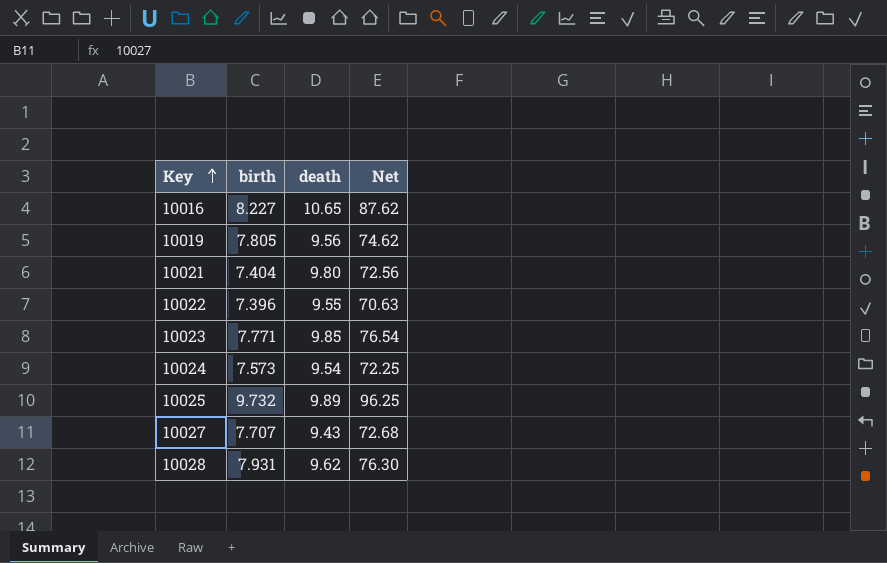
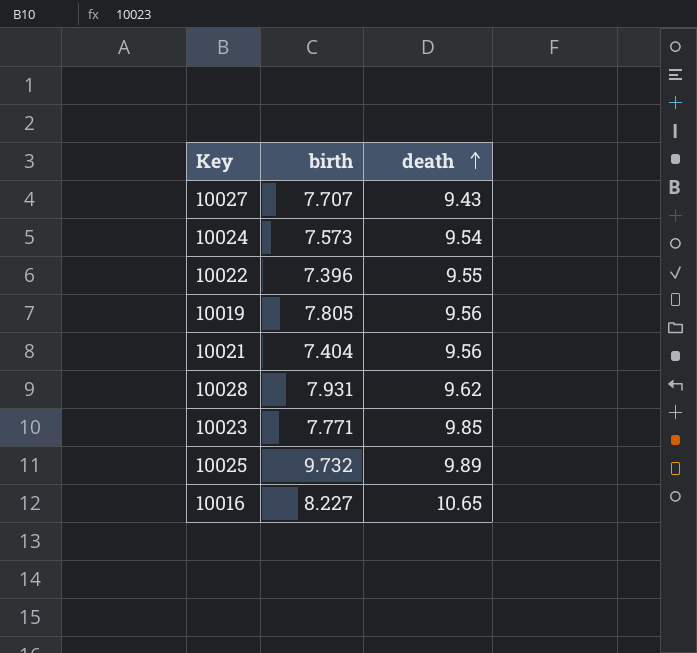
row order: Key ascending -> death ascending
column Net | formula: [birth] * [death] -> none
10021 | death: 9.80 -> 9.56

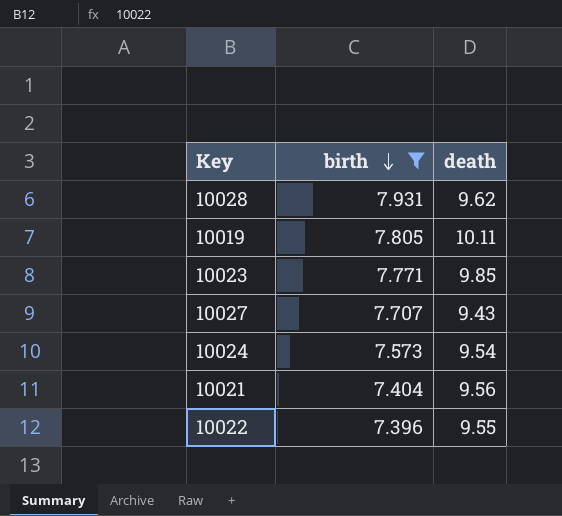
filter: none -> birth <= 7.931
row order: death ascending -> birth descending
10019 | death: 9.56 -> 10.11

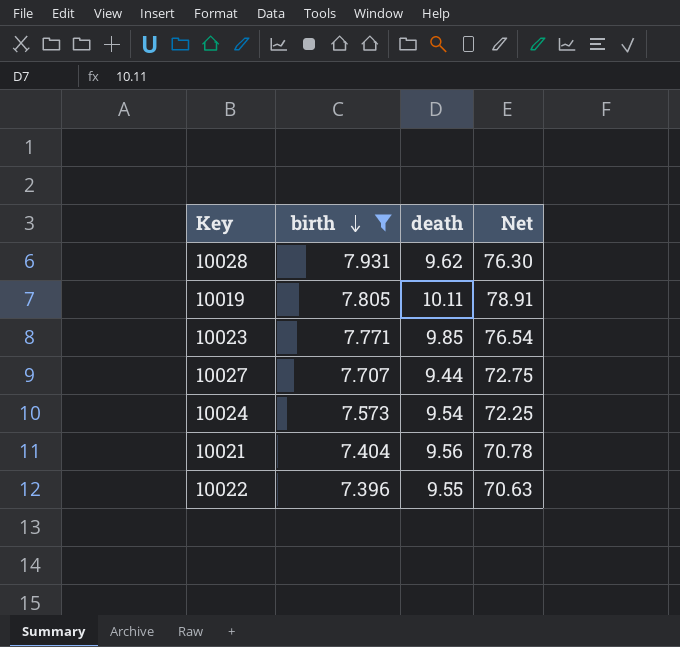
column Net | formula: none -> [birth] * [death]
10027 | death: 9.43 -> 9.44

